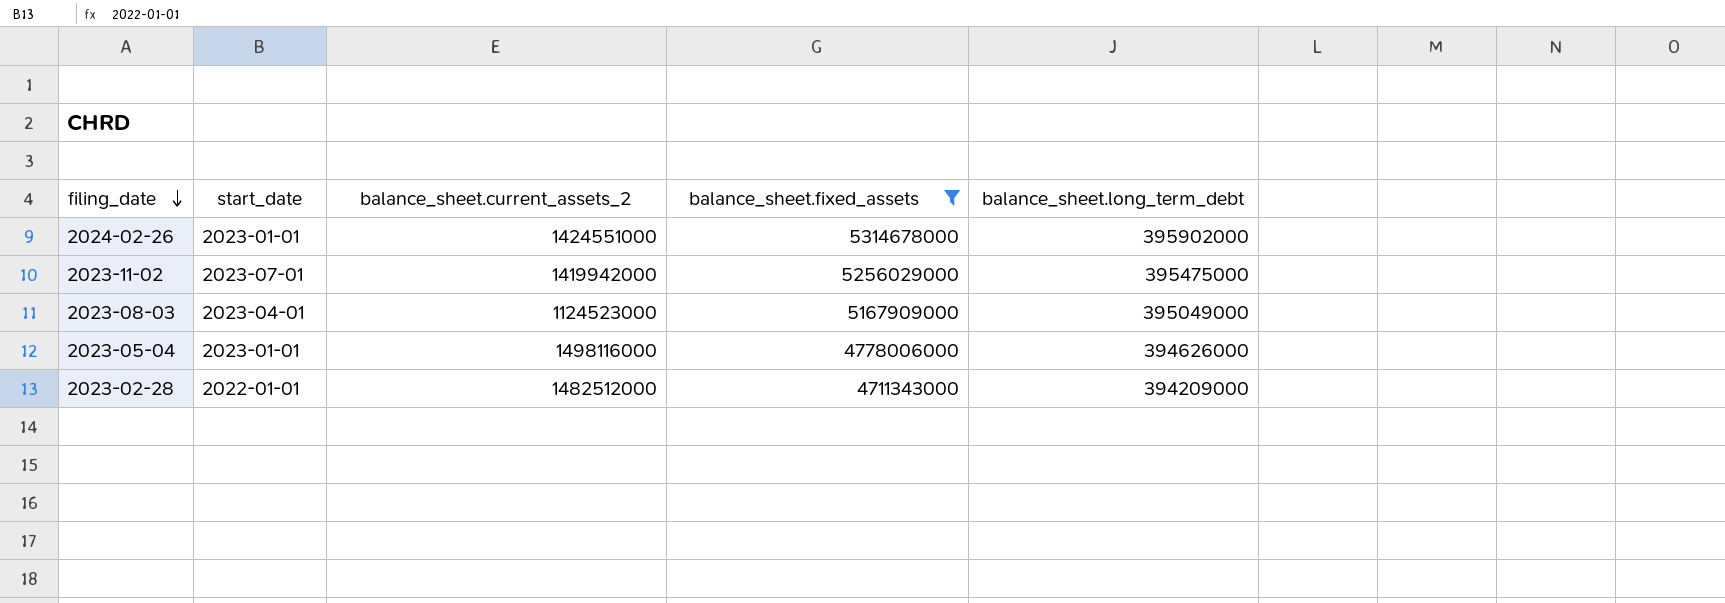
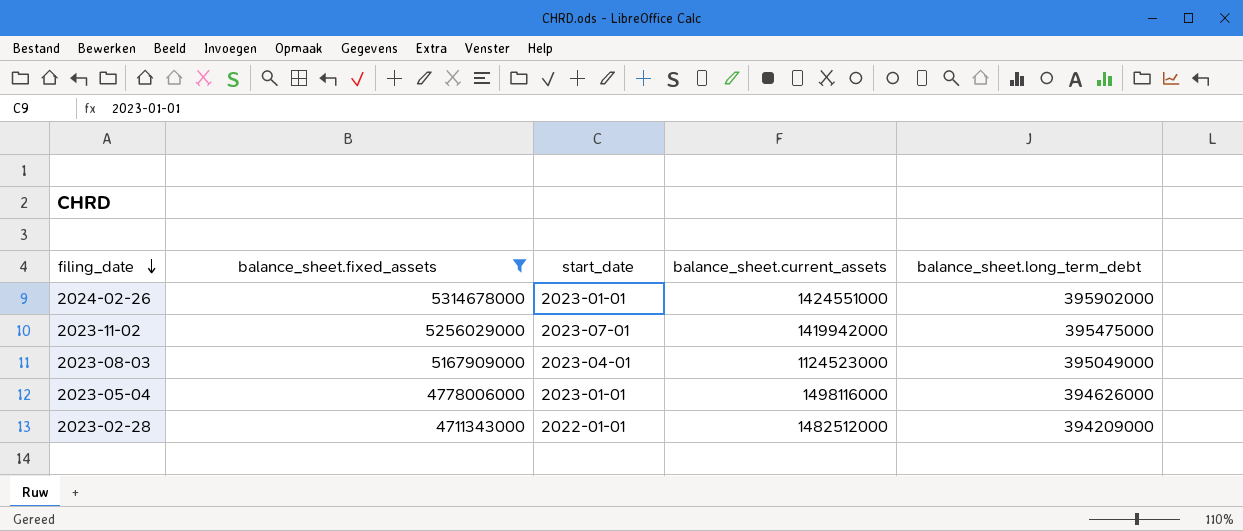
column balance_sheet.fixed_assets | position: 4 -> 2
column name: balance_sheet.current_assets_2 -> balance_sheet.current_assets

